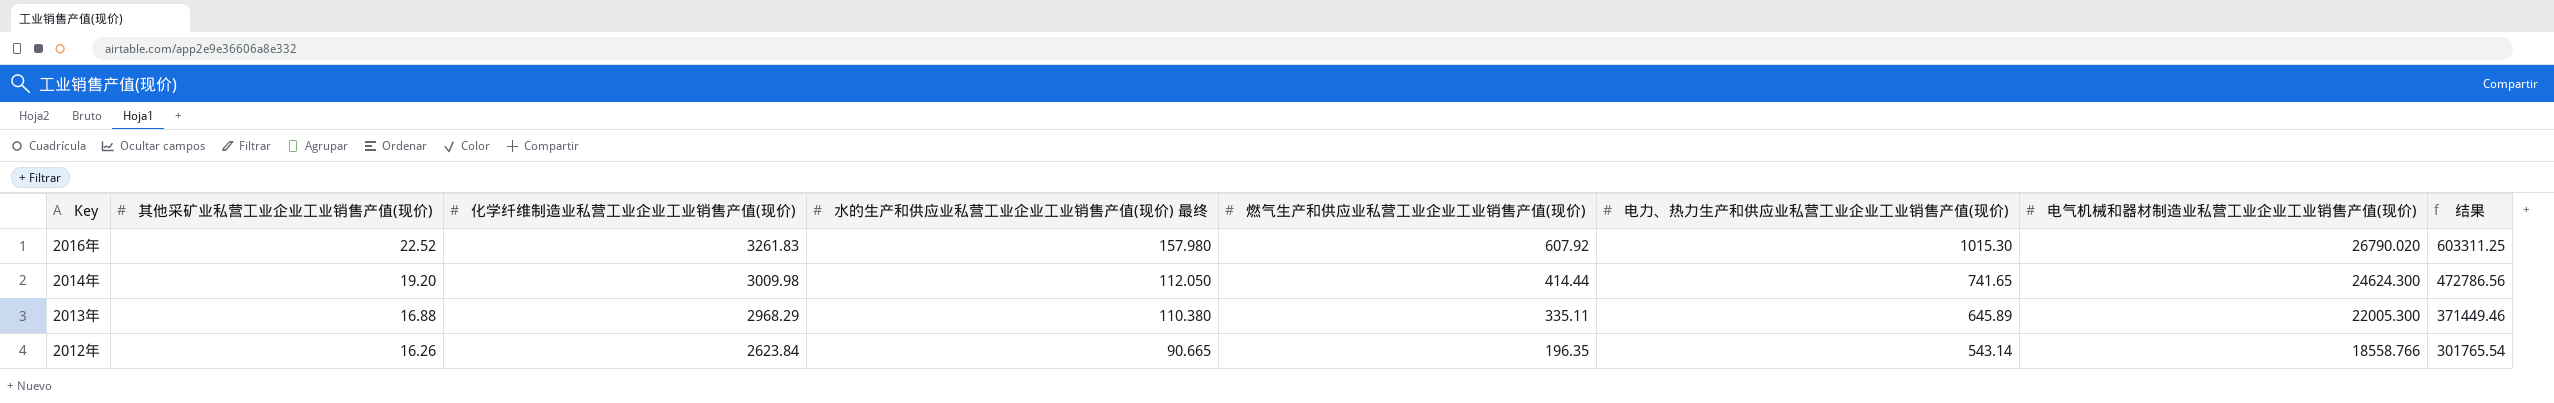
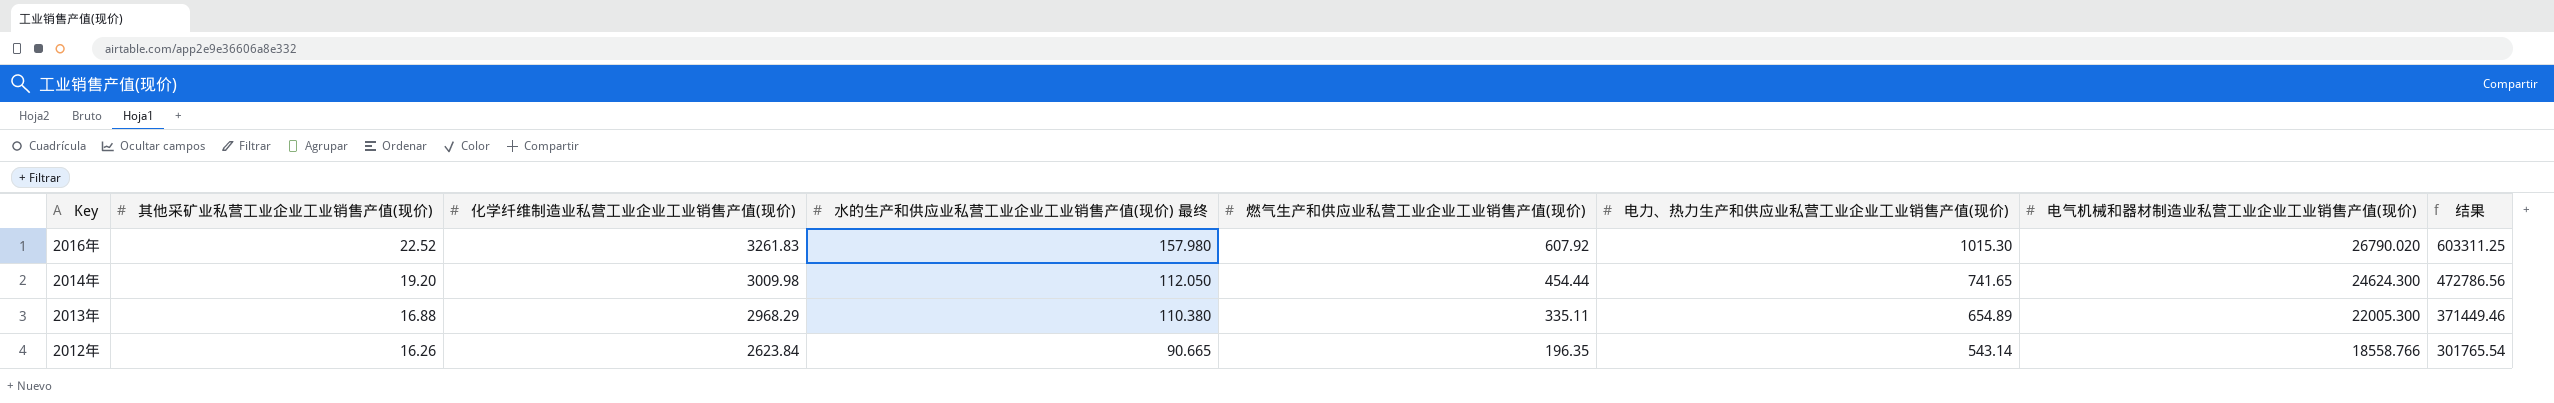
2014年 | 燃气生产和供应业私营工业企业工业销售产值(现价): 414.44 -> 454.44
2013年 | 电力、热力生产和供应业私营工业企业工业销售产值(现价): 645.89 -> 654.89

